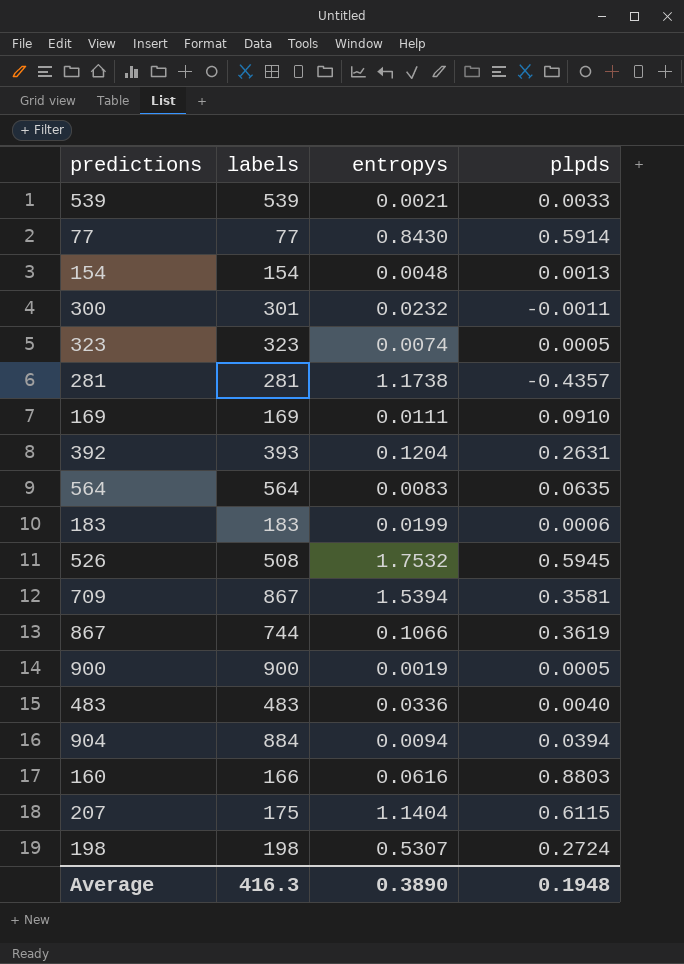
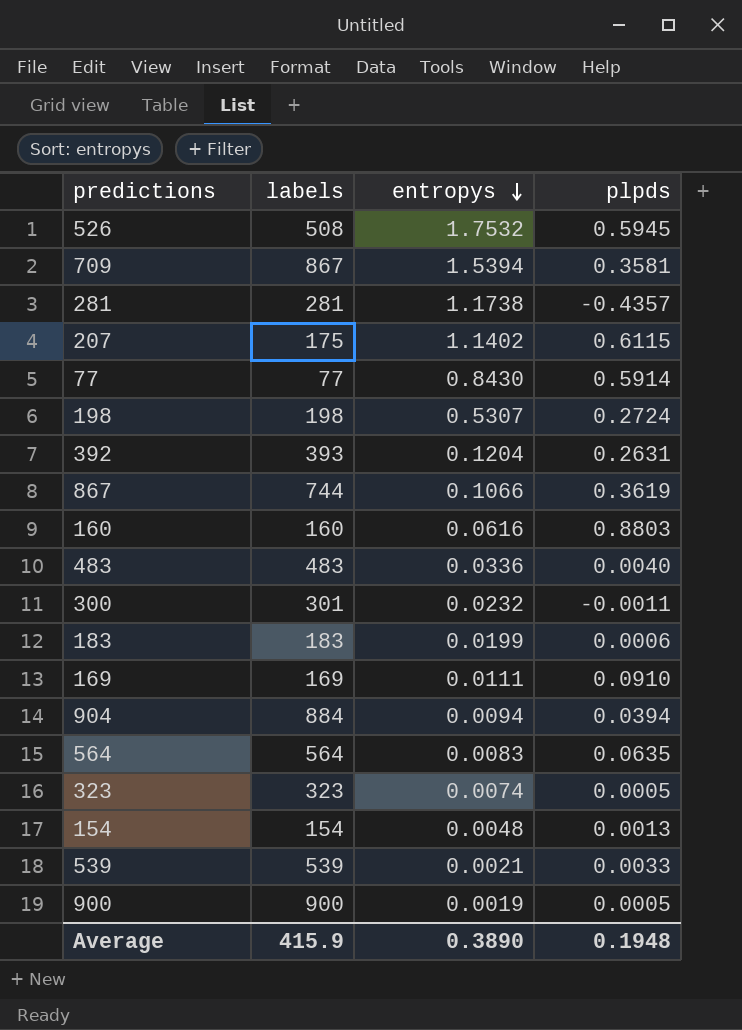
row order: none -> entropys descending
207 | entropys: 1.1404 -> 1.1402
160 | labels: 166 -> 160
Average | labels: 416.3 -> 415.9

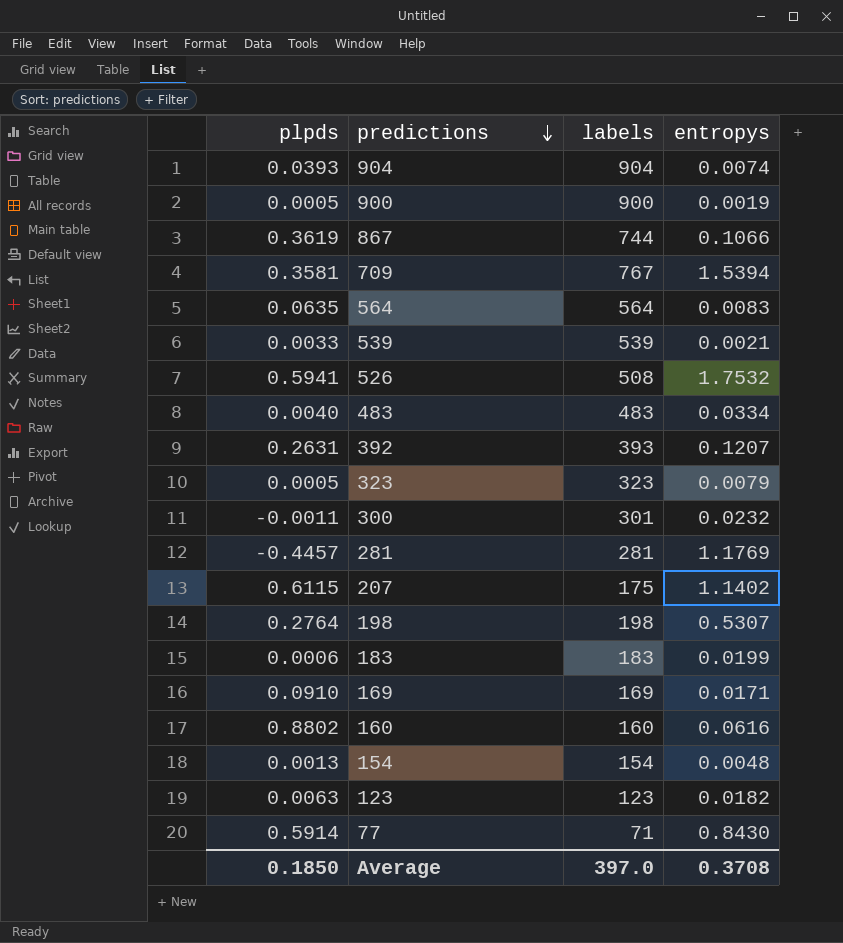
row order: entropys descending -> predictions descending
column plpds | position: 4 -> 1
904 | plpds: 0.0394 -> 0.0393
904 | labels: 884 -> 904
904 | entropys: 0.0094 -> 0.0074
709 | labels: 867 -> 767
526 | plpds: 0.5945 -> 0.5941
483 | entropys: 0.0336 -> 0.0334
392 | entropys: 0.1204 -> 0.1207
323 | entropys: 0.0074 -> 0.0079
281 | plpds: -0.4357 -> -0.4457
281 | entropys: 1.1738 -> 1.1769
198 | plpds: 0.2724 -> 0.2764
169 | entropys: 0.0111 -> 0.0171
160 | plpds: 0.8803 -> 0.8802
row 123: none -> 0.0063 | 123 | 0.0182
77 | labels: 77 -> 71
Average | plpds: 0.1948 -> 0.1850
Average | labels: 415.9 -> 397.0
Average | entropys: 0.3890 -> 0.3708

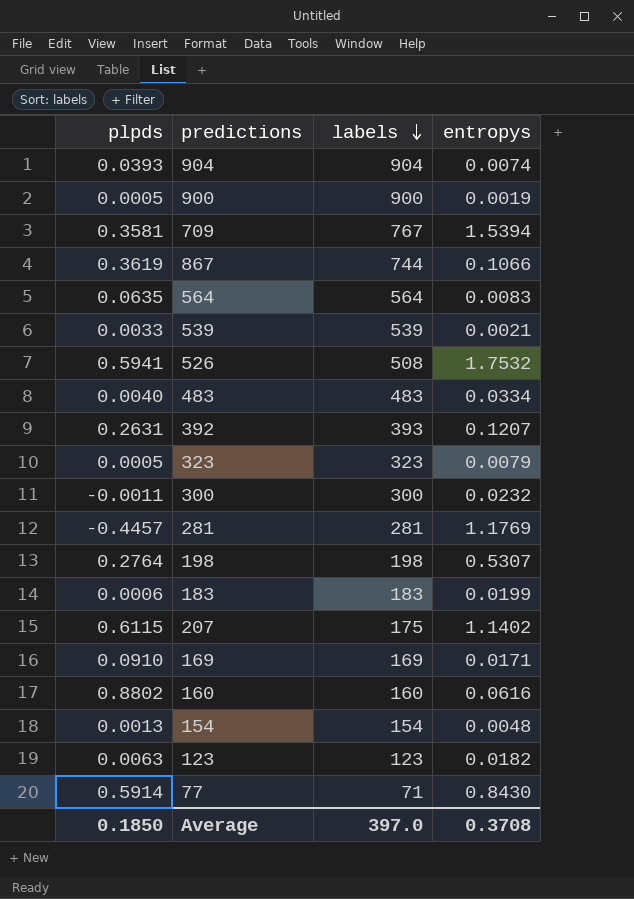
row order: predictions descending -> labels descending
300 | labels: 301 -> 300

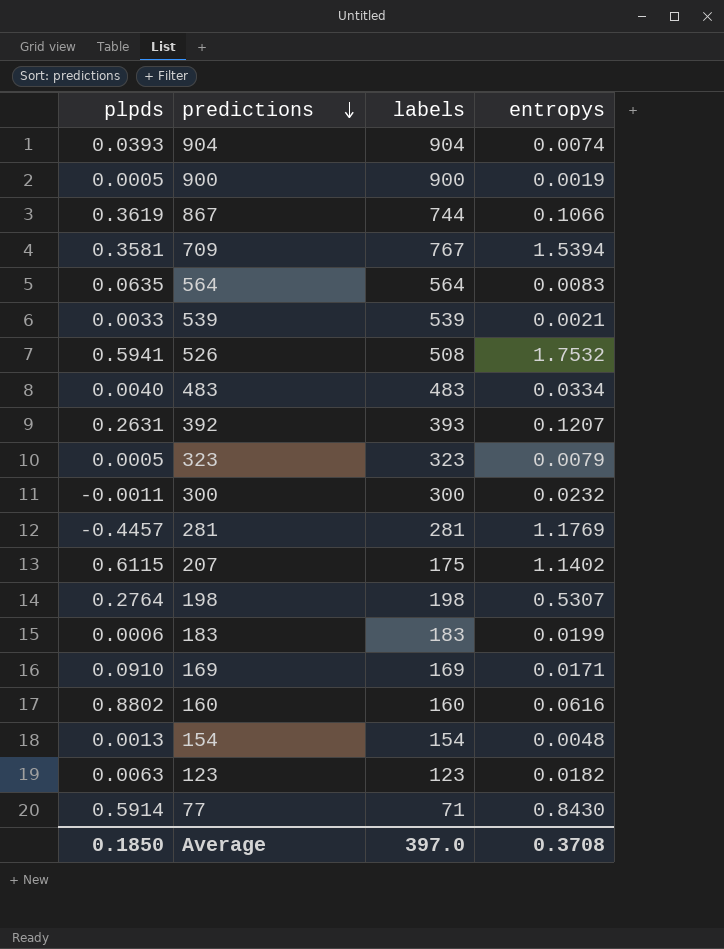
row order: labels descending -> predictions descending

